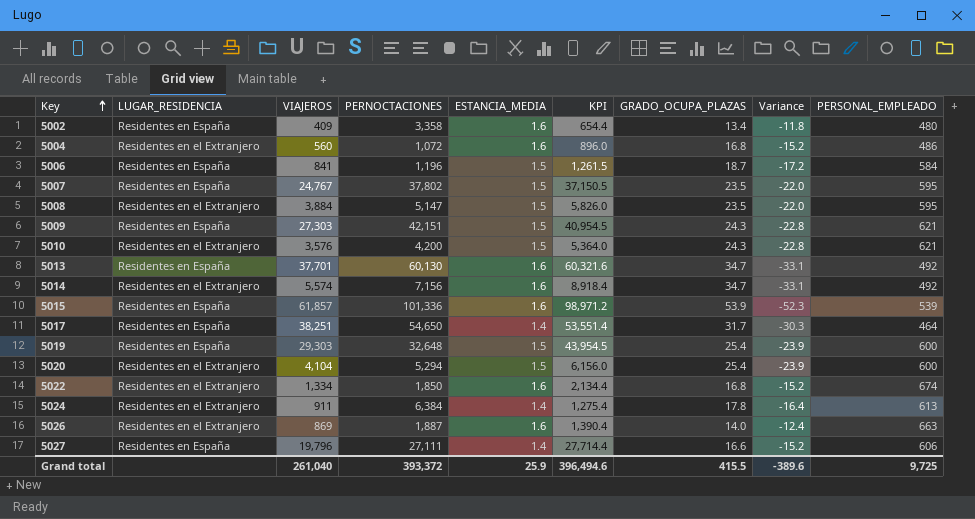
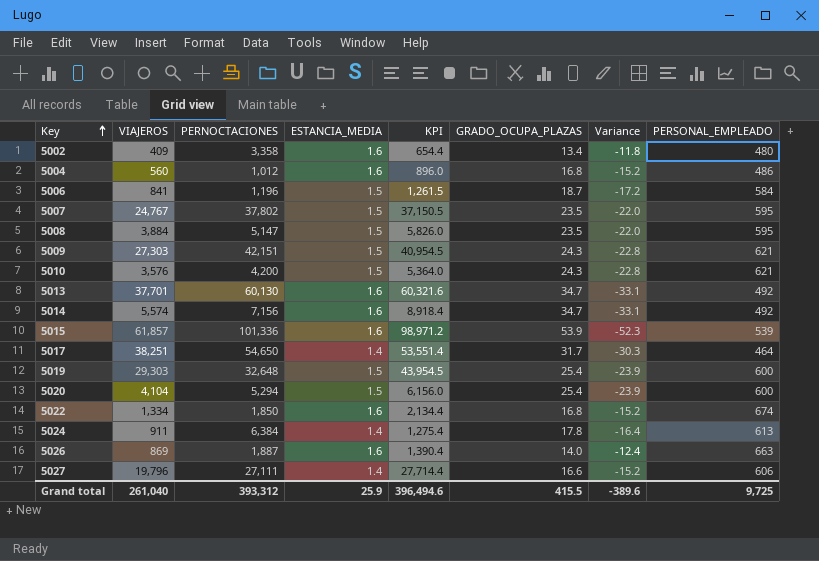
column LUGAR_RESIDENCIA | position: 2 -> none
5004 | PERNOCTACIONES: 1,072 -> 1,012
Grand total | PERNOCTACIONES: 393,372 -> 393,312

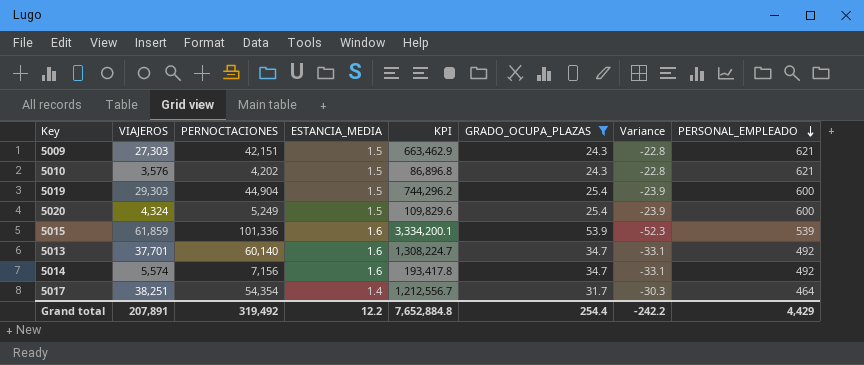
filter: none -> GRADO_OCUPA_PLAZAS >= 24.3
row order: Key ascending -> PERSONAL_EMPLEADO descending
column KPI | formula: [VIAJEROS] * [ESTANCIA_MEDIA] -> [VIAJEROS] * [GRADO_OCUPA_PLAZAS]
5010 | PERNOCTACIONES: 4,200 -> 4,202
5019 | PERNOCTACIONES: 32,648 -> 44,904
5020 | VIAJEROS: 4,104 -> 4,324
5020 | PERNOCTACIONES: 5,294 -> 5,249
5015 | VIAJEROS: 61,857 -> 61,859
5013 | PERNOCTACIONES: 60,130 -> 60,140
5017 | PERNOCTACIONES: 54,650 -> 54,354
Grand total | VIAJEROS: 261,040 -> 207,891
Grand total | PERNOCTACIONES: 393,312 -> 319,492
Grand total | ESTANCIA_MEDIA: 25.9 -> 12.2
Grand total | KPI: 396,494.6 -> 7,652,884.8
Grand total | GRADO_OCUPA_PLAZAS: 415.5 -> 254.4
Grand total | Variance: -389.6 -> -242.2
Grand total | PERSONAL_EMPLEADO: 9,725 -> 4,429

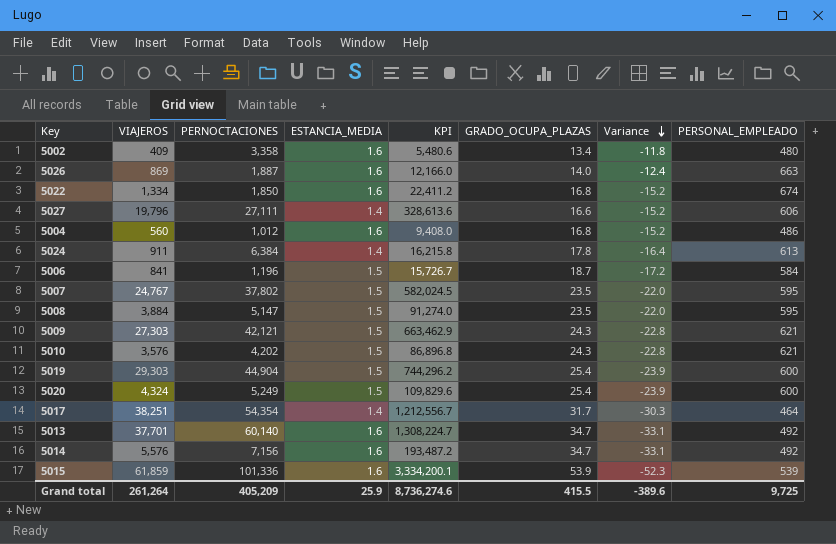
filter: GRADO_OCUPA_PLAZAS >= 24.3 -> none
row order: PERSONAL_EMPLEADO descending -> Variance descending
5009 | PERNOCTACIONES: 42,151 -> 42,121
5014 | VIAJEROS: 5,574 -> 5,576
5014 | KPI: 193,417.8 -> 193,487.2
Grand total | VIAJEROS: 207,891 -> 261,264
Grand total | PERNOCTACIONES: 319,492 -> 405,209
Grand total | ESTANCIA_MEDIA: 12.2 -> 25.9
Grand total | KPI: 7,652,884.8 -> 8,736,274.6
Grand total | GRADO_OCUPA_PLAZAS: 254.4 -> 415.5
Grand total | Variance: -242.2 -> -389.6
Grand total | PERSONAL_EMPLEADO: 4,429 -> 9,725

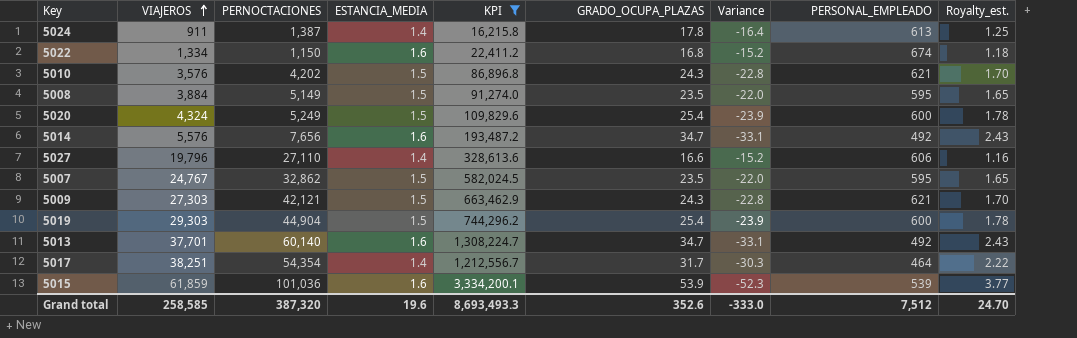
filter: none -> KPI >= 16,215.8
row order: Variance descending -> VIAJEROS ascending
column Royalty_est. | formula: none -> [GRADO_OCUPA_PLAZAS] * 0.07
5024 | PERNOCTACIONES: 6,384 -> 1,387
5022 | PERNOCTACIONES: 1,850 -> 1,150
5008 | PERNOCTACIONES: 5,147 -> 5,149
5014 | PERNOCTACIONES: 7,156 -> 7,656
5027 | PERNOCTACIONES: 27,111 -> 27,110
5007 | PERNOCTACIONES: 37,802 -> 32,862
5015 | PERNOCTACIONES: 101,336 -> 101,036
Grand total | VIAJEROS: 261,264 -> 258,585
Grand total | PERNOCTACIONES: 405,209 -> 387,320
Grand total | ESTANCIA_MEDIA: 25.9 -> 19.6
Grand total | KPI: 8,736,274.6 -> 8,693,493.3
Grand total | GRADO_OCUPA_PLAZAS: 415.5 -> 352.6
Grand total | Variance: -389.6 -> -333.0
Grand total | PERSONAL_EMPLEADO: 9,725 -> 7,512

